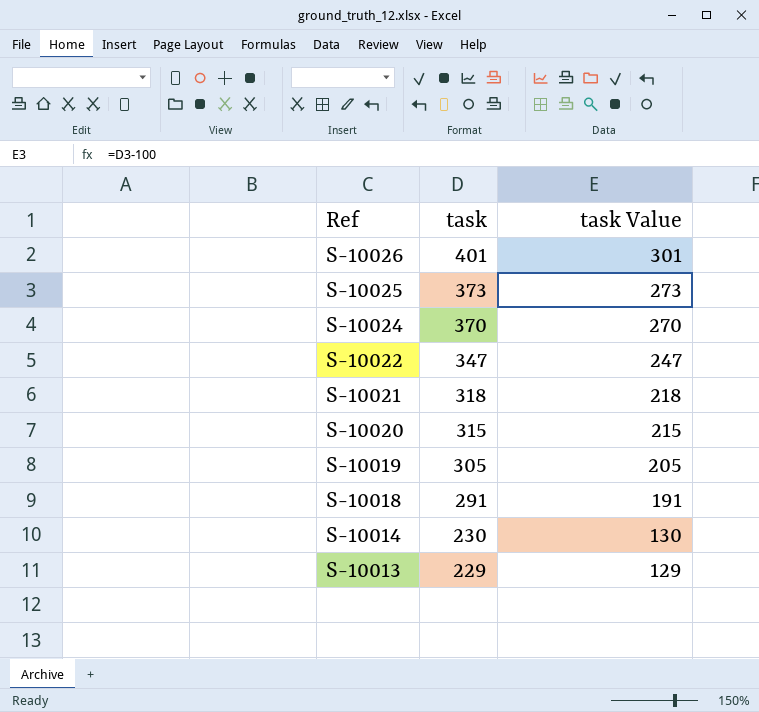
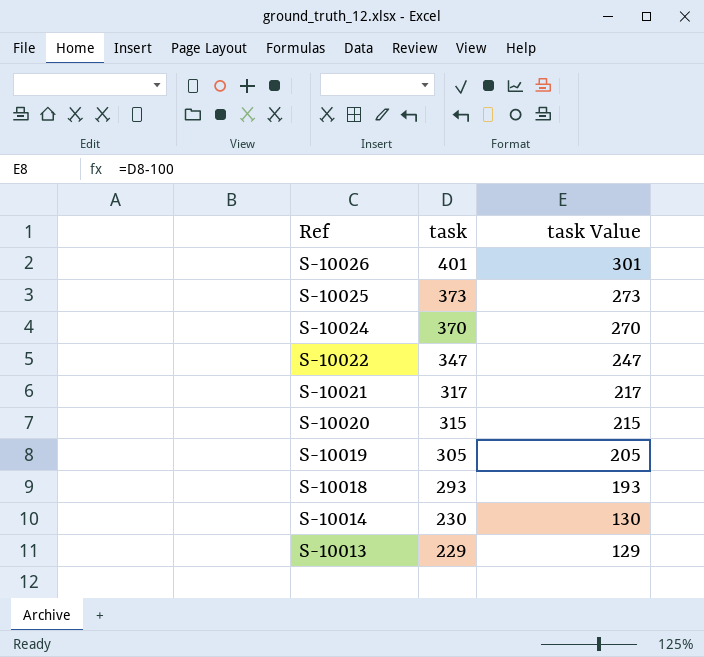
S-10021 | task: 318 -> 317
S-10021 | task Value: 218 -> 217
S-10018 | task: 291 -> 293
S-10018 | task Value: 191 -> 193

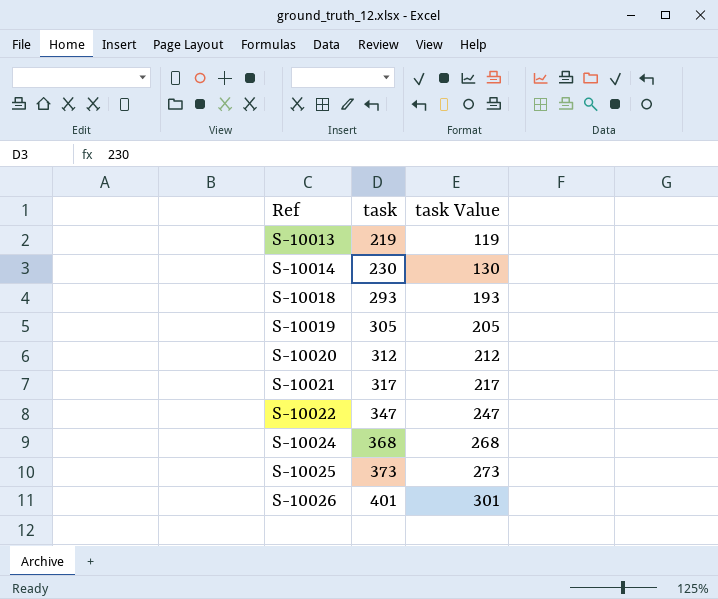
row order: Ref descending -> Ref ascending
S-10013 | task: 229 -> 219
S-10013 | task Value: 129 -> 119
S-10020 | task: 315 -> 312
S-10020 | task Value: 215 -> 212
S-10024 | task: 370 -> 368
S-10024 | task Value: 270 -> 268

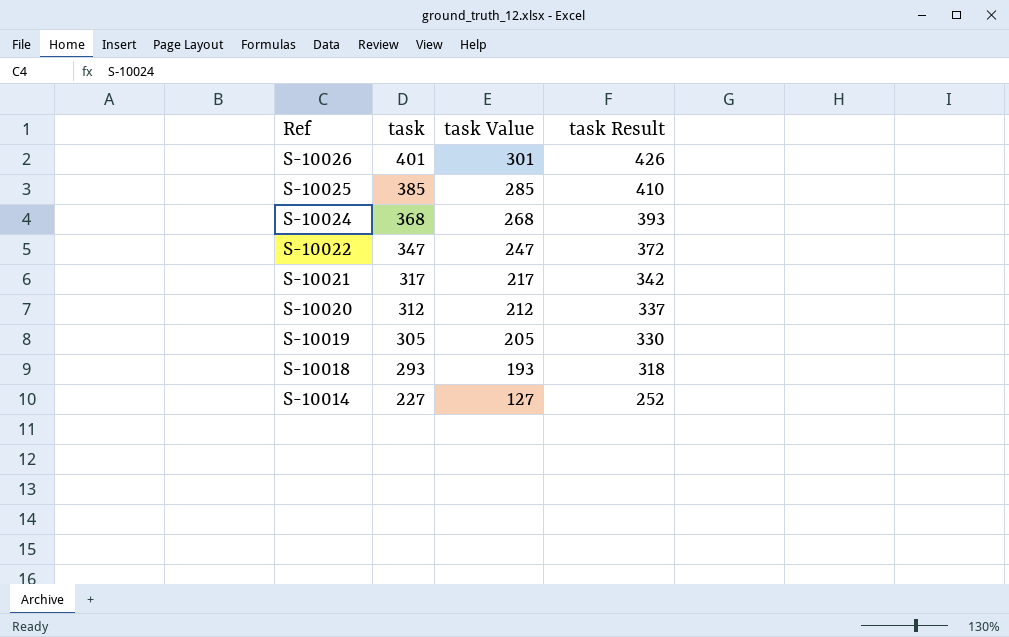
row order: Ref ascending -> Ref descending
column task Result | formula: none -> [task] + 25
row S-10013: 219 | 119 -> none
S-10025 | task: 373 -> 385
S-10025 | task Value: 273 -> 285
S-10014 | task: 230 -> 227
S-10014 | task Value: 130 -> 127

